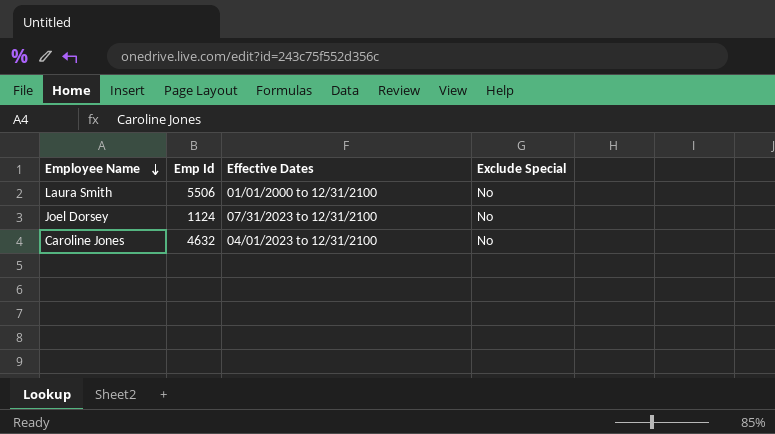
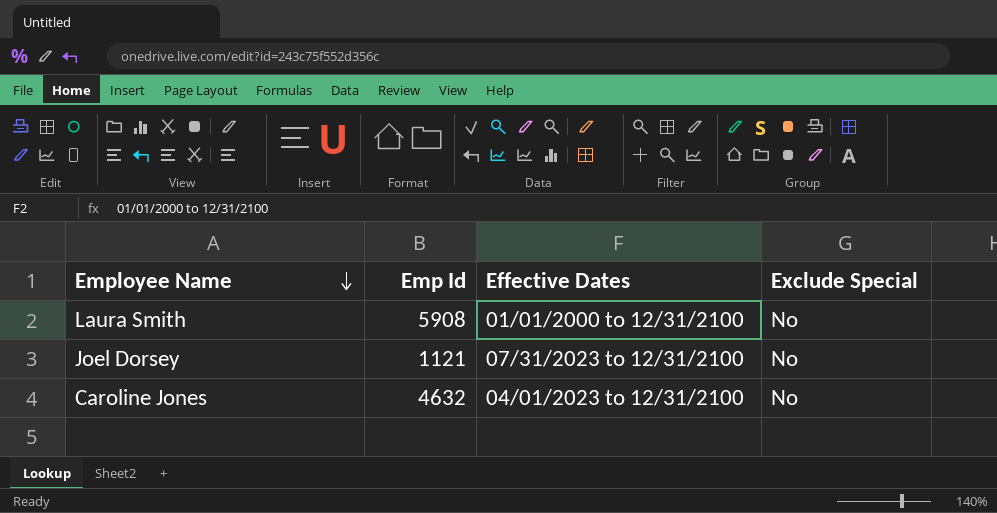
Laura Smith | Emp Id: 5506 -> 5908
Joel Dorsey | Emp Id: 1124 -> 1121

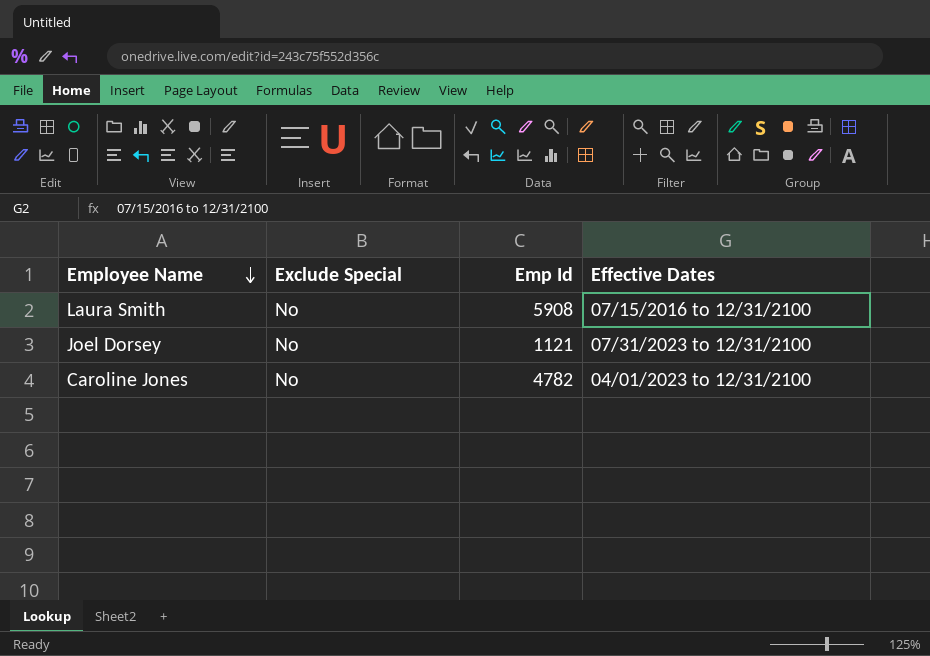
column Exclude Special | position: 4 -> 2
Laura Smith | Effective Dates: 01/01/2000 to 12/31/2100 -> 07/15/2016 to 12/31/2100
Caroline Jones | Emp Id: 4632 -> 4782

